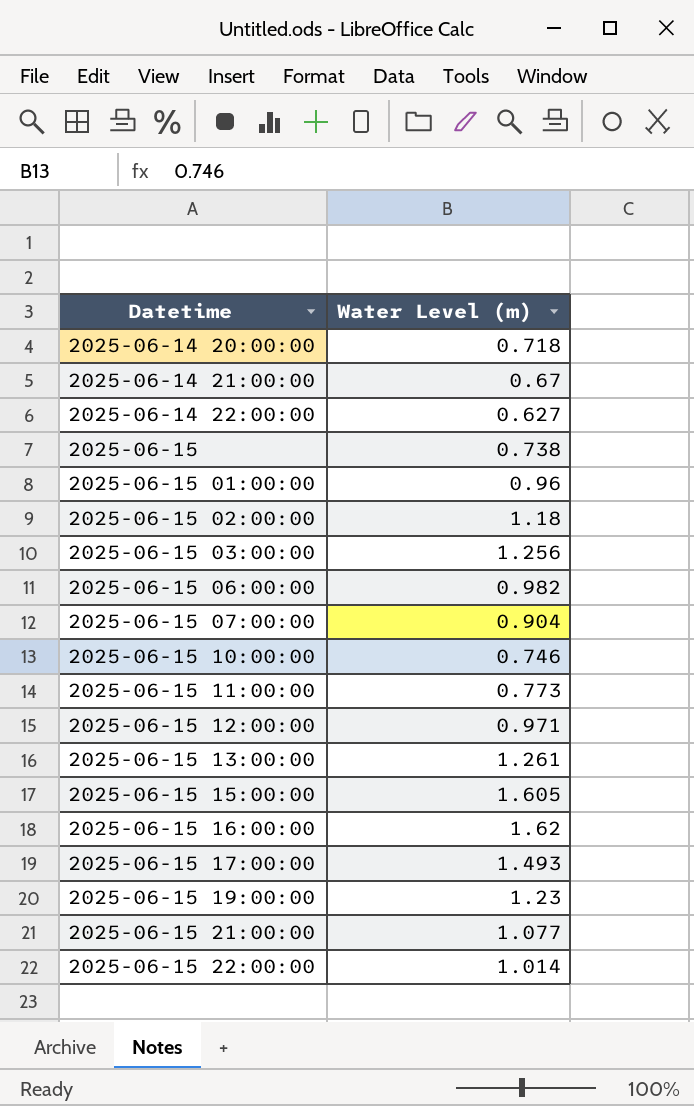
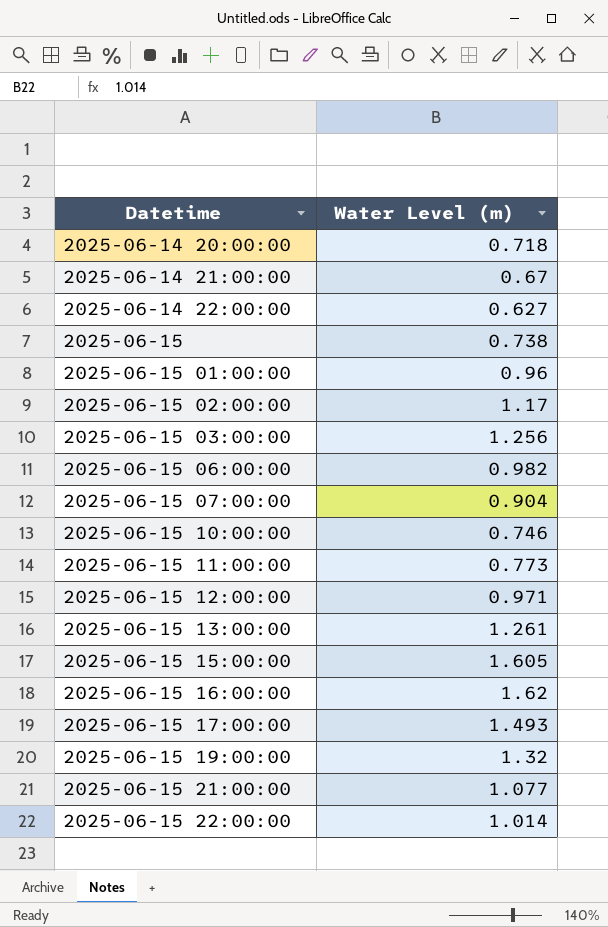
2025-06-15 02:00:00 | Water Level (m): 1.18 -> 1.17
2025-06-15 19:00:00 | Water Level (m): 1.23 -> 1.32

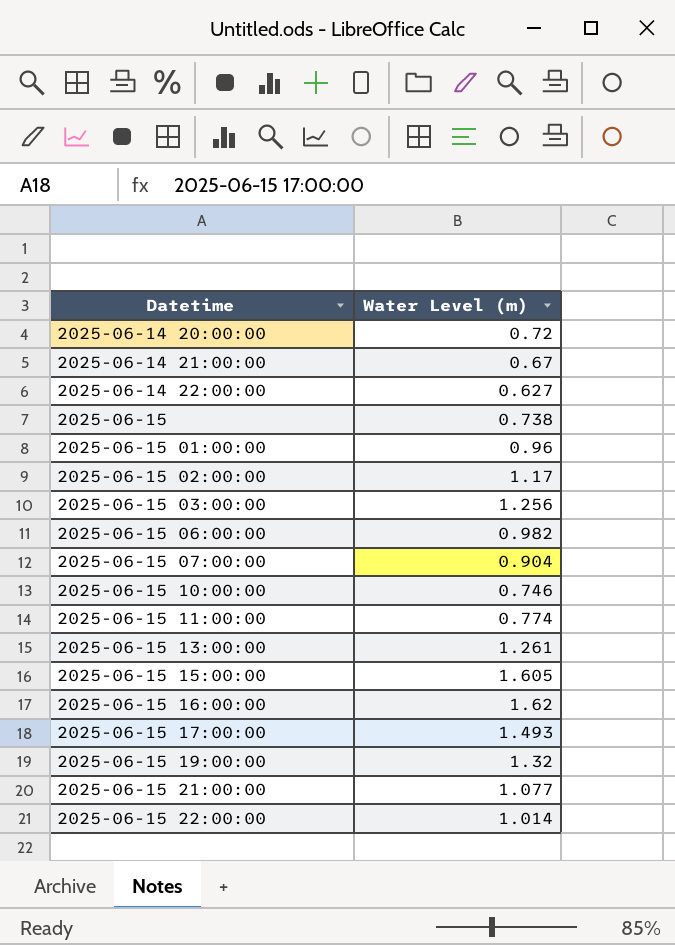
row 2025-06-15 12:00:00: 0.971 -> none
2025-06-14 20:00:00 | Water Level (m): 0.718 -> 0.72
2025-06-15 11:00:00 | Water Level (m): 0.773 -> 0.774

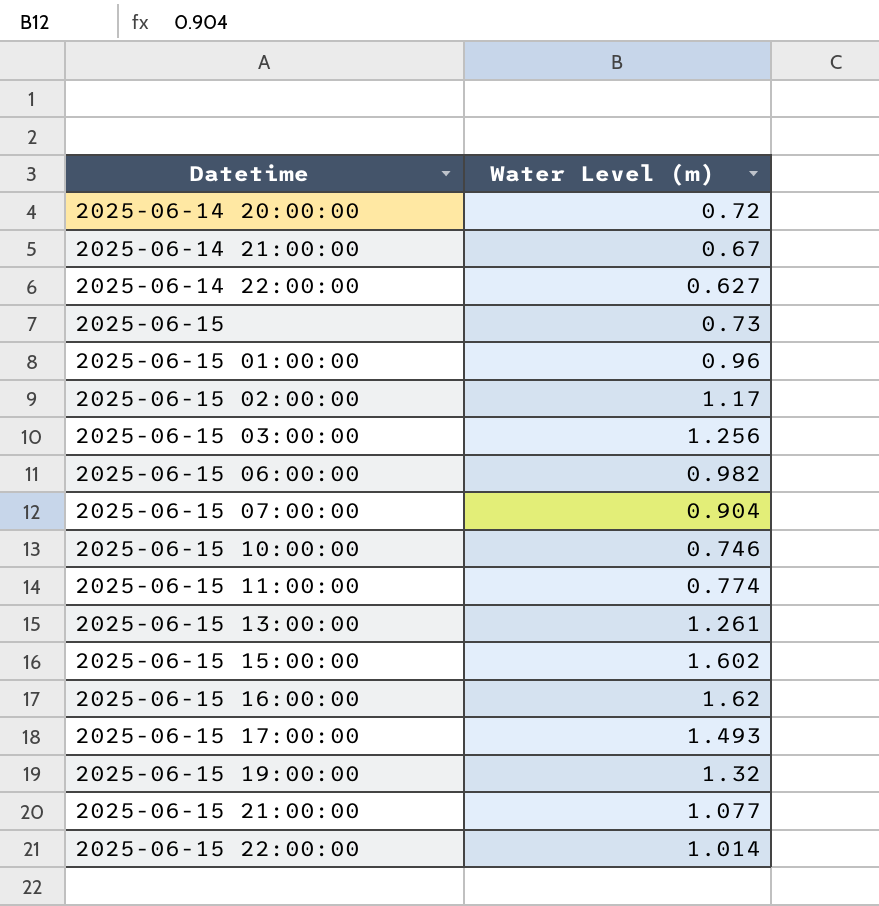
2025-06-15 | Water Level (m): 0.738 -> 0.73
2025-06-15 15:00:00 | Water Level (m): 1.605 -> 1.602

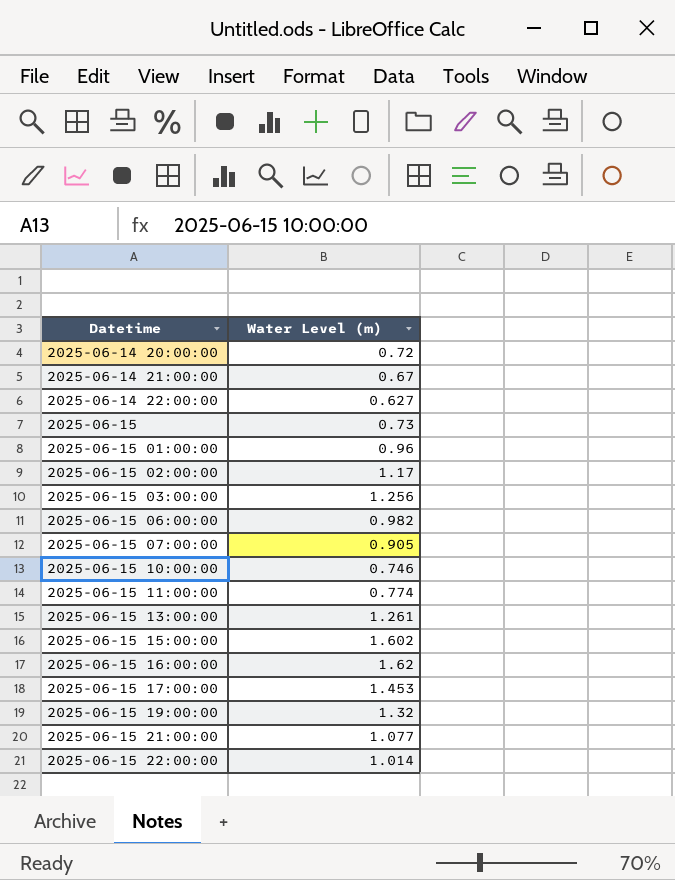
2025-06-15 07:00:00 | Water Level (m): 0.904 -> 0.905
2025-06-15 17:00:00 | Water Level (m): 1.493 -> 1.453

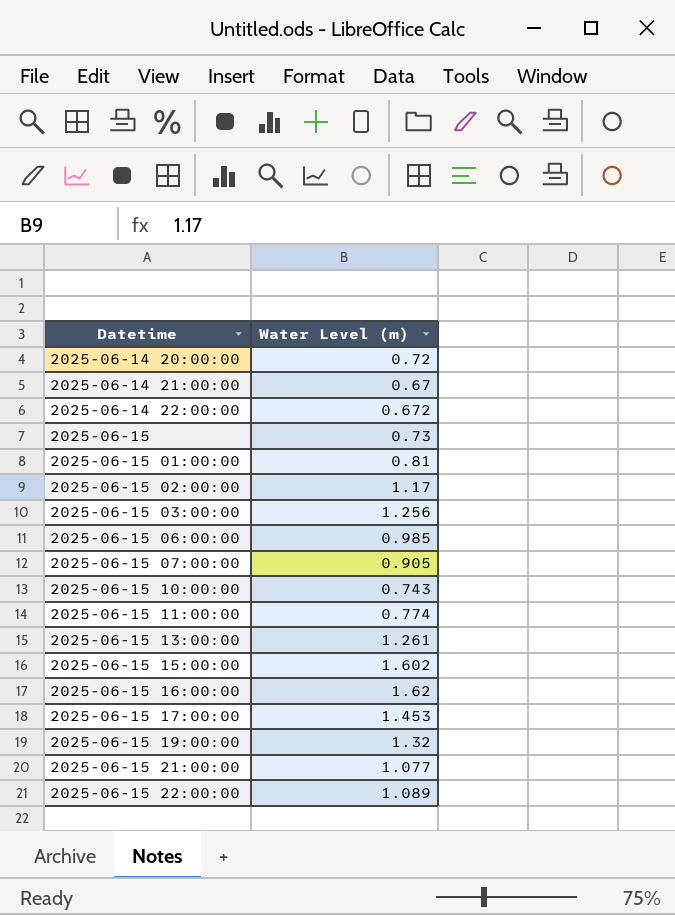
2025-06-14 22:00:00 | Water Level (m): 0.627 -> 0.672
2025-06-15 01:00:00 | Water Level (m): 0.96 -> 0.81
2025-06-15 06:00:00 | Water Level (m): 0.982 -> 0.985
2025-06-15 10:00:00 | Water Level (m): 0.746 -> 0.743
2025-06-15 22:00:00 | Water Level (m): 1.014 -> 1.089

